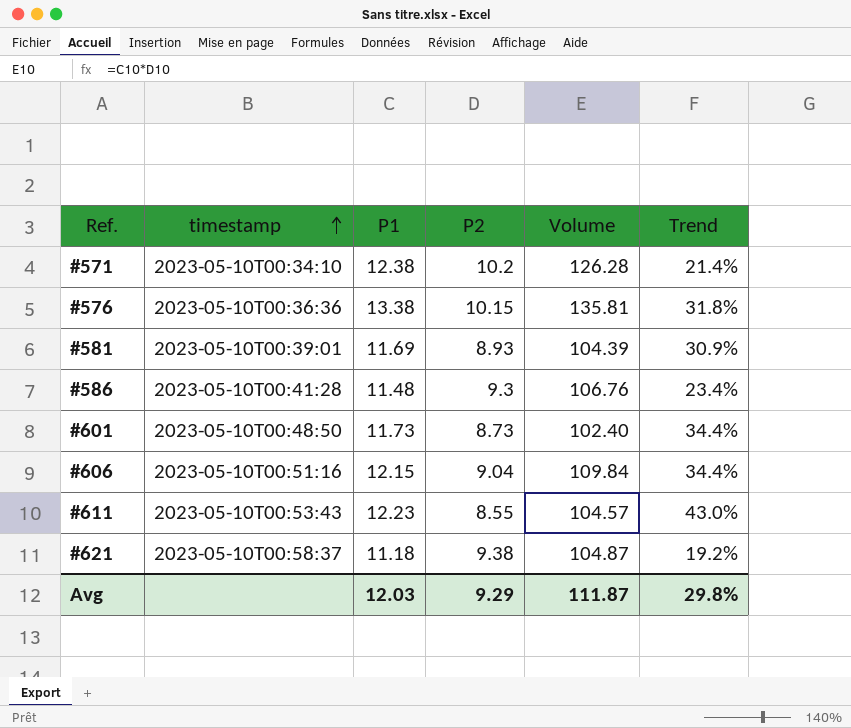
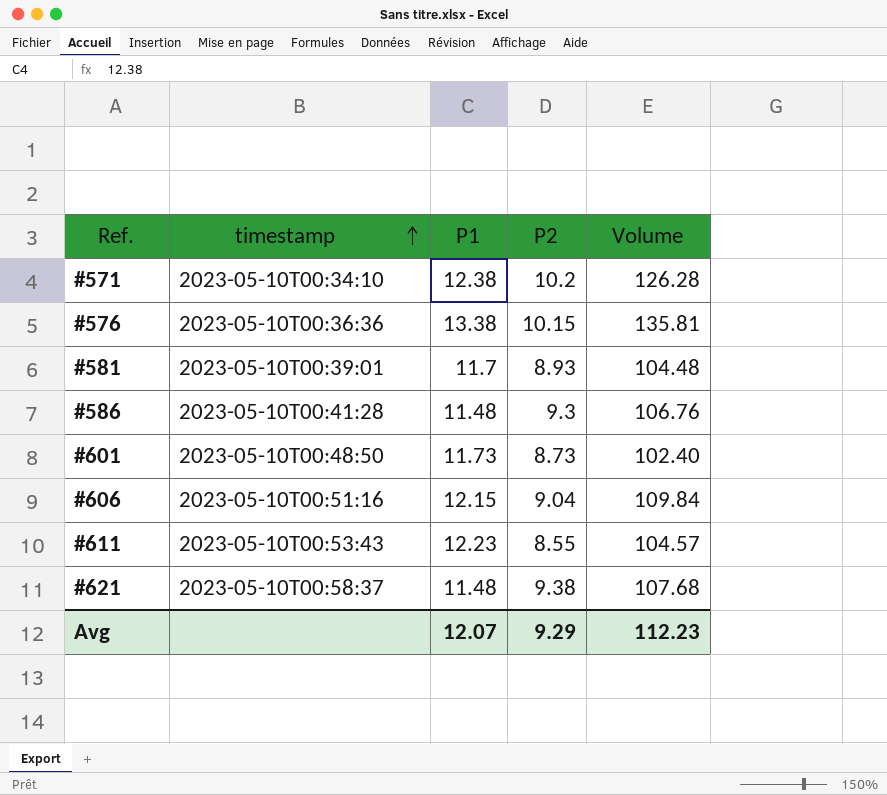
column Trend | formula: ([P1] - [P2]) / [P2] -> none
#581 | P1: 11.69 -> 11.7
#581 | Volume: 104.39 -> 104.48
#621 | P1: 11.18 -> 11.48
#621 | Volume: 104.87 -> 107.68
Avg | P1: 12.03 -> 12.07
Avg | Volume: 111.87 -> 112.23

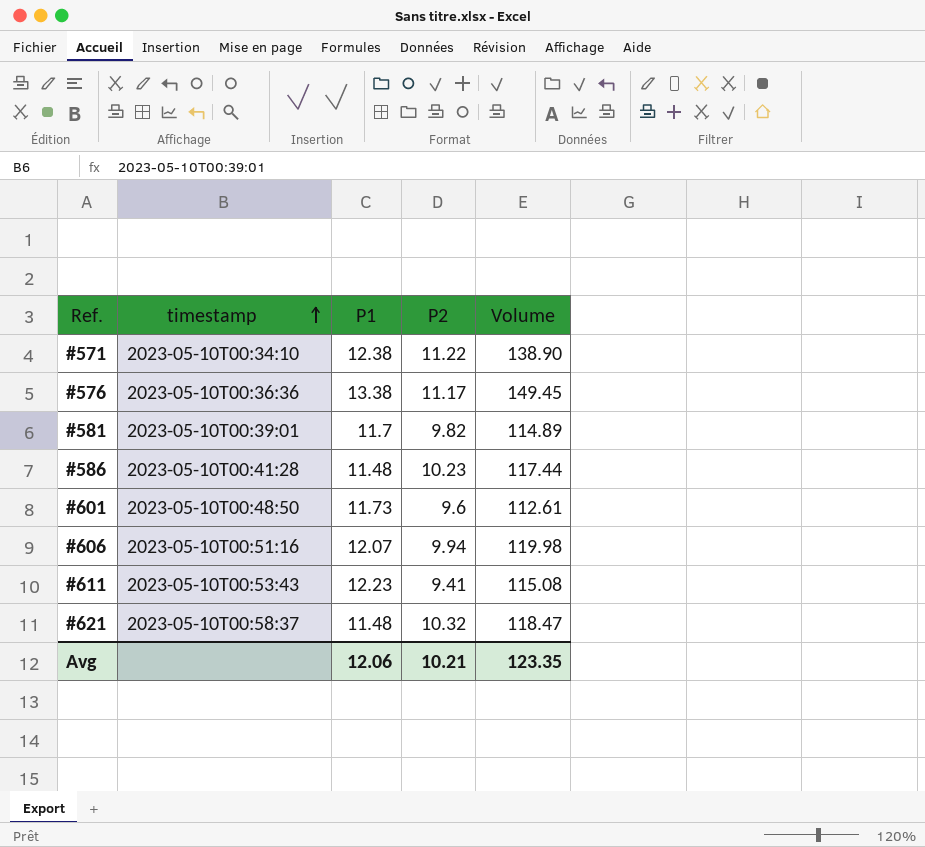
#571 | P2: 10.2 -> 11.22
#571 | Volume: 126.28 -> 138.90
#576 | P2: 10.15 -> 11.17
#576 | Volume: 135.81 -> 149.45
#581 | P2: 8.93 -> 9.82
#581 | Volume: 104.48 -> 114.89
#586 | P2: 9.3 -> 10.23
#586 | Volume: 106.76 -> 117.44
#601 | P2: 8.73 -> 9.6
#601 | Volume: 102.40 -> 112.61
#606 | P1: 12.15 -> 12.07
#606 | P2: 9.04 -> 9.94
#606 | Volume: 109.84 -> 119.98
#611 | P2: 8.55 -> 9.41
#611 | Volume: 104.57 -> 115.08
#621 | P2: 9.38 -> 10.32
#621 | Volume: 107.68 -> 118.47
Avg | P1: 12.07 -> 12.06
Avg | P2: 9.29 -> 10.21
Avg | Volume: 112.23 -> 123.35

